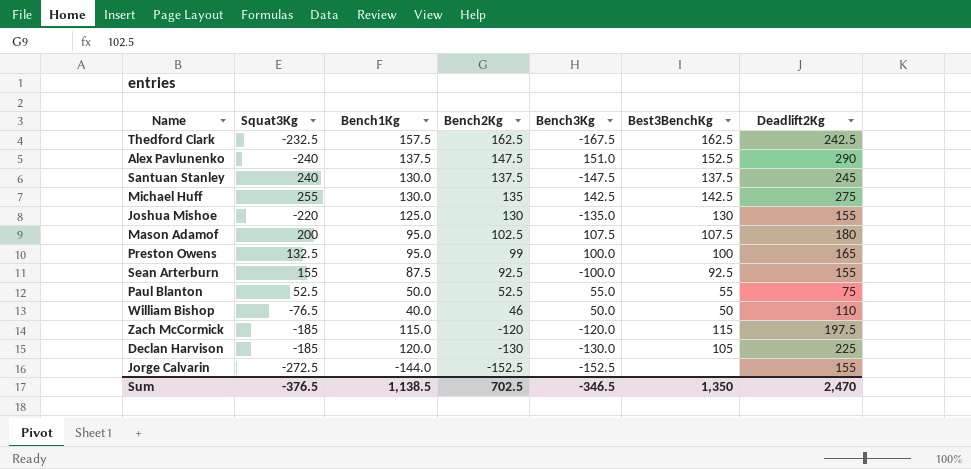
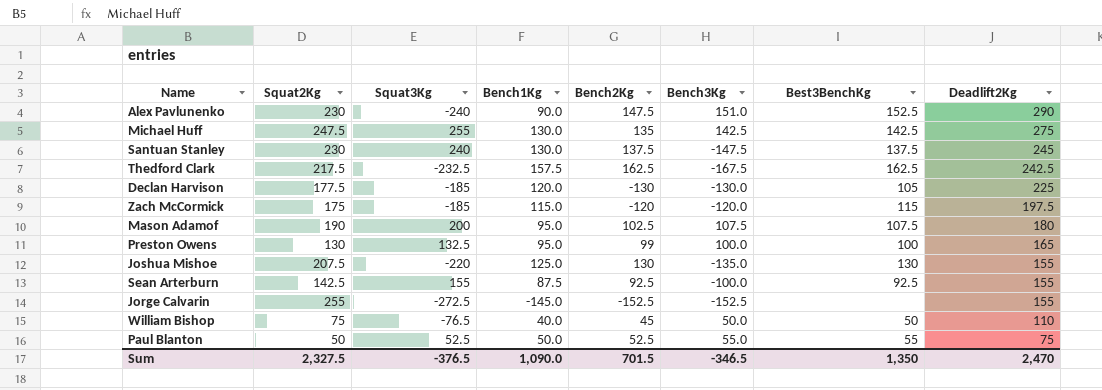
row order: Bench2Kg descending -> Deadlift2Kg descending
column Squat2Kg | position: none -> 2
Alex Pavlunenko | Bench1Kg: 137.5 -> 90.0
Jorge Calvarin | Bench1Kg: -144.0 -> -145.0
William Bishop | Bench2Kg: 46 -> 45
Sum | Bench1Kg: 1,138.5 -> 1,090.0
Sum | Bench2Kg: 702.5 -> 701.5

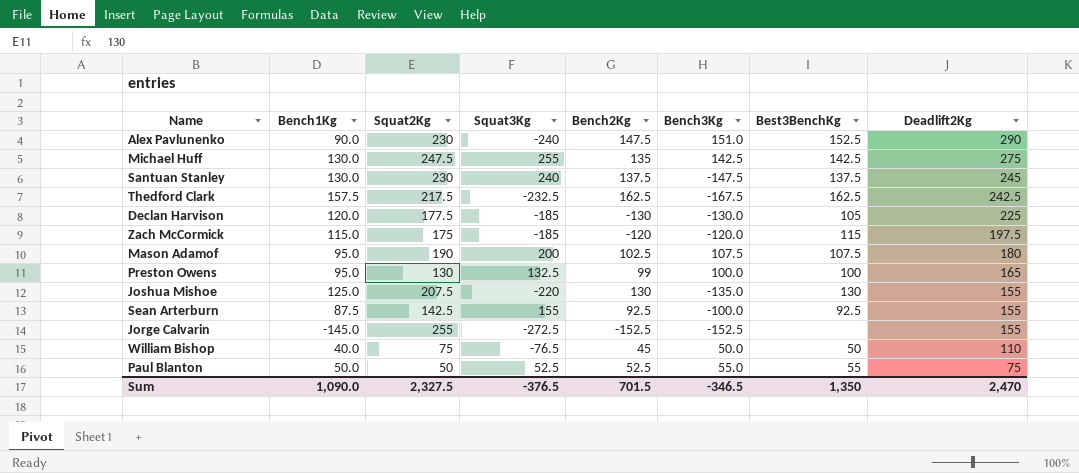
column Bench1Kg | position: 4 -> 2

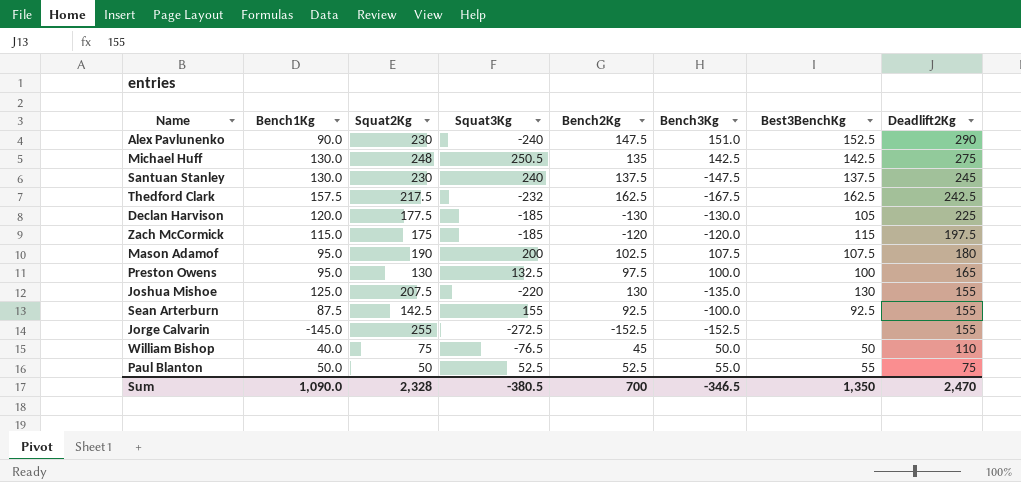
Michael Huff | Squat2Kg: 247.5 -> 248
Michael Huff | Squat3Kg: 255 -> 250.5
Thedford Clark | Squat3Kg: -232.5 -> -232
Preston Owens | Bench2Kg: 99 -> 97.5
Sum | Squat2Kg: 2,327.5 -> 2,328
Sum | Squat3Kg: -376.5 -> -380.5
Sum | Bench2Kg: 701.5 -> 700

